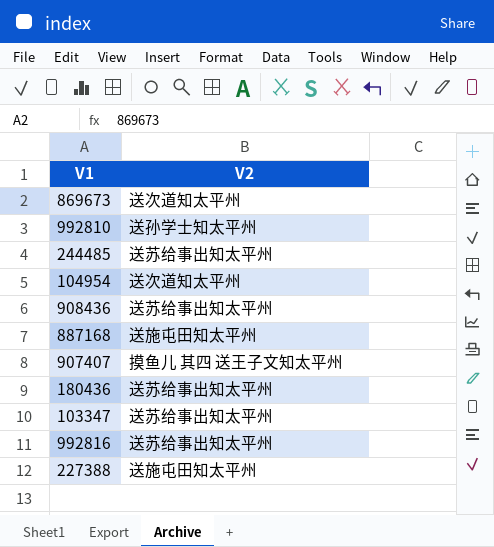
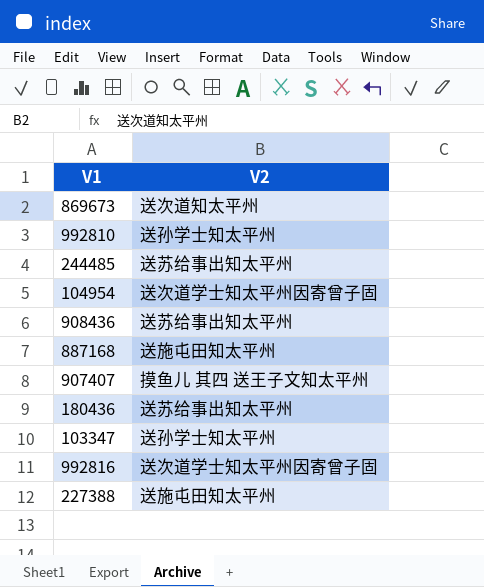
104954 | V2: 送次道知太平州 -> 送次道学士知太平州因寄曾子固
103347 | V2: 送苏给事出知太平州 -> 送孙学士知太平州
992816 | V2: 送苏给事出知太平州 -> 送次道学士知太平州因寄曾子固

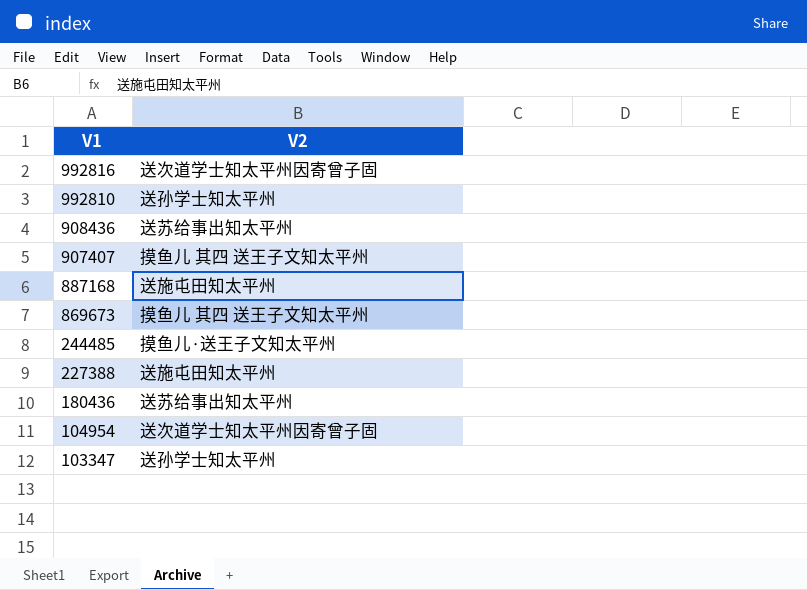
row order: none -> V1 descending
869673 | V2: 送次道知太平州 -> 摸鱼儿 其四 送王子文知太平州
244485 | V2: 送苏给事出知太平州 -> 摸鱼儿·送王子文知太平州

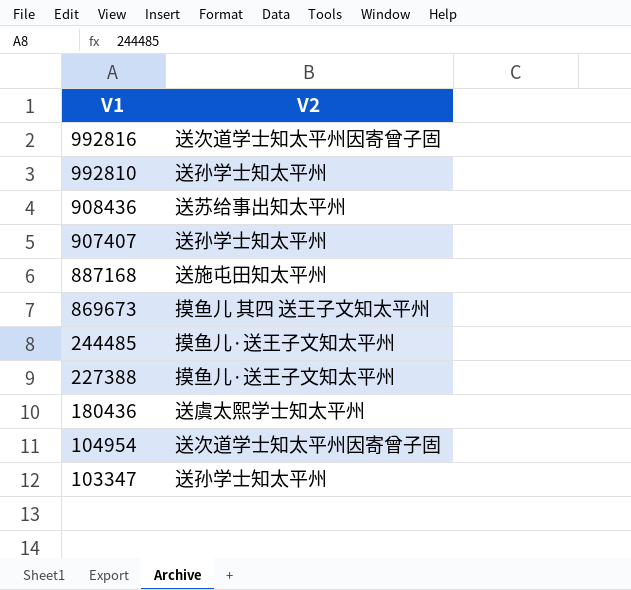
907407 | V2: 摸鱼儿 其四 送王子文知太平州 -> 送孙学士知太平州
227388 | V2: 送施屯田知太平州 -> 摸鱼儿·送王子文知太平州
180436 | V2: 送苏给事出知太平州 -> 送虞太熙学士知太平州

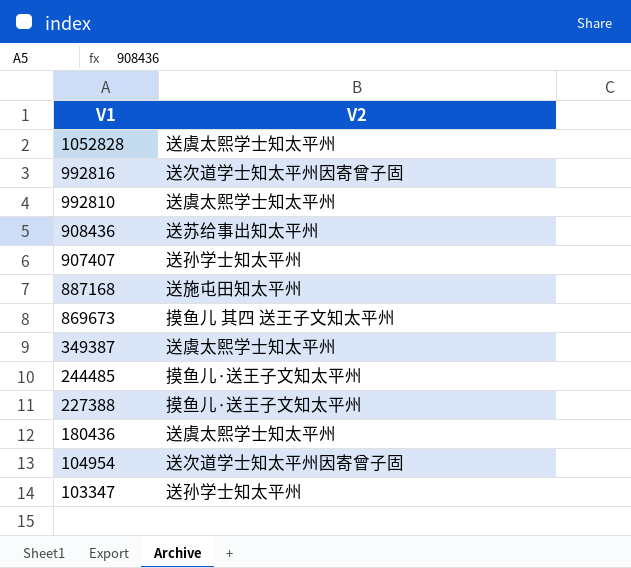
row 1052828: none -> 送虞太熙学士知太平州
992810 | V2: 送孙学士知太平州 -> 送虞太熙学士知太平州
row 349387: none -> 送虞太熙学士知太平州

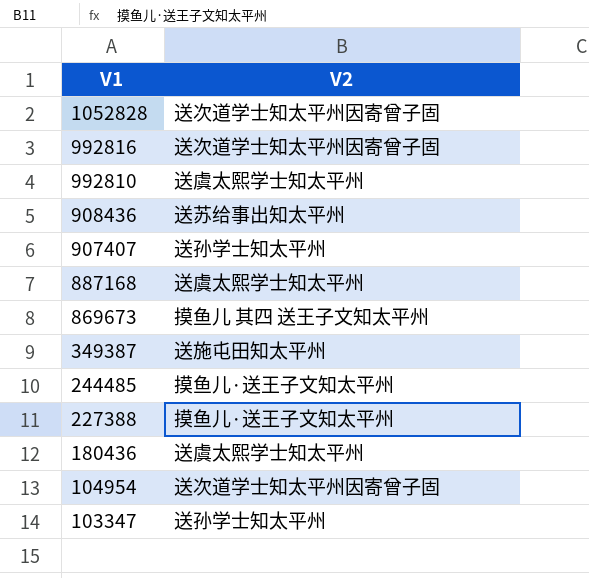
1052828 | V2: 送虞太熙学士知太平州 -> 送次道学士知太平州因寄曾子固
887168 | V2: 送施屯田知太平州 -> 送虞太熙学士知太平州
349387 | V2: 送虞太熙学士知太平州 -> 送施屯田知太平州

